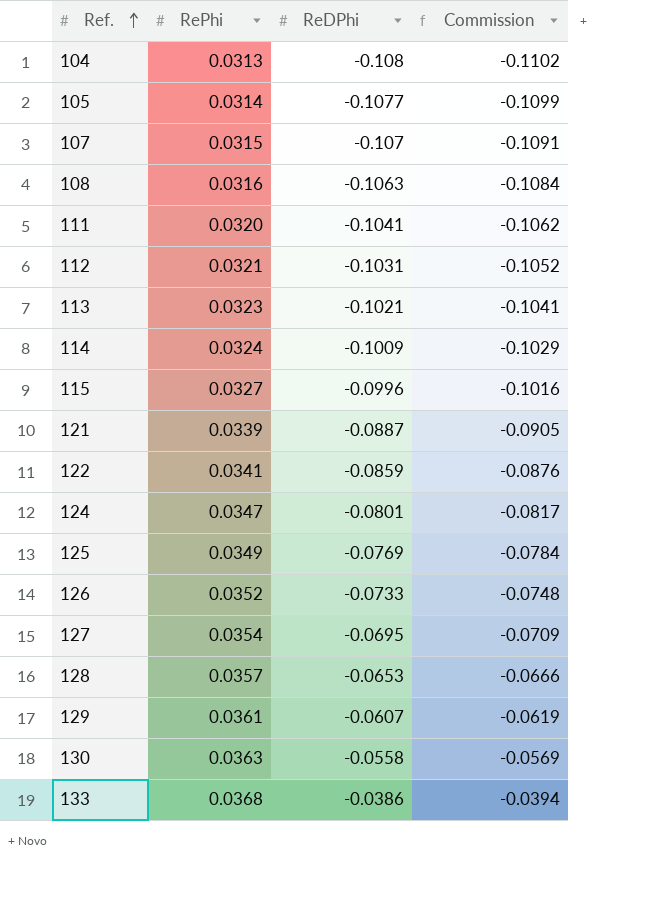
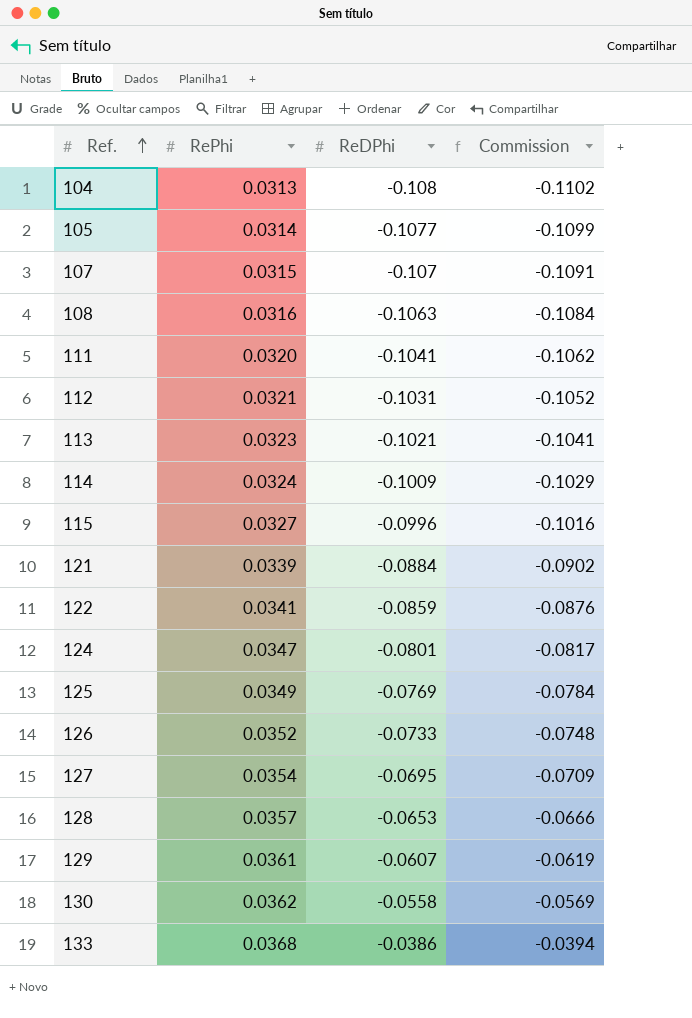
121 | ReDPhi: -0.0887 -> -0.0884
121 | Commission: -0.0905 -> -0.0902
130 | RePhi: 0.0363 -> 0.0362

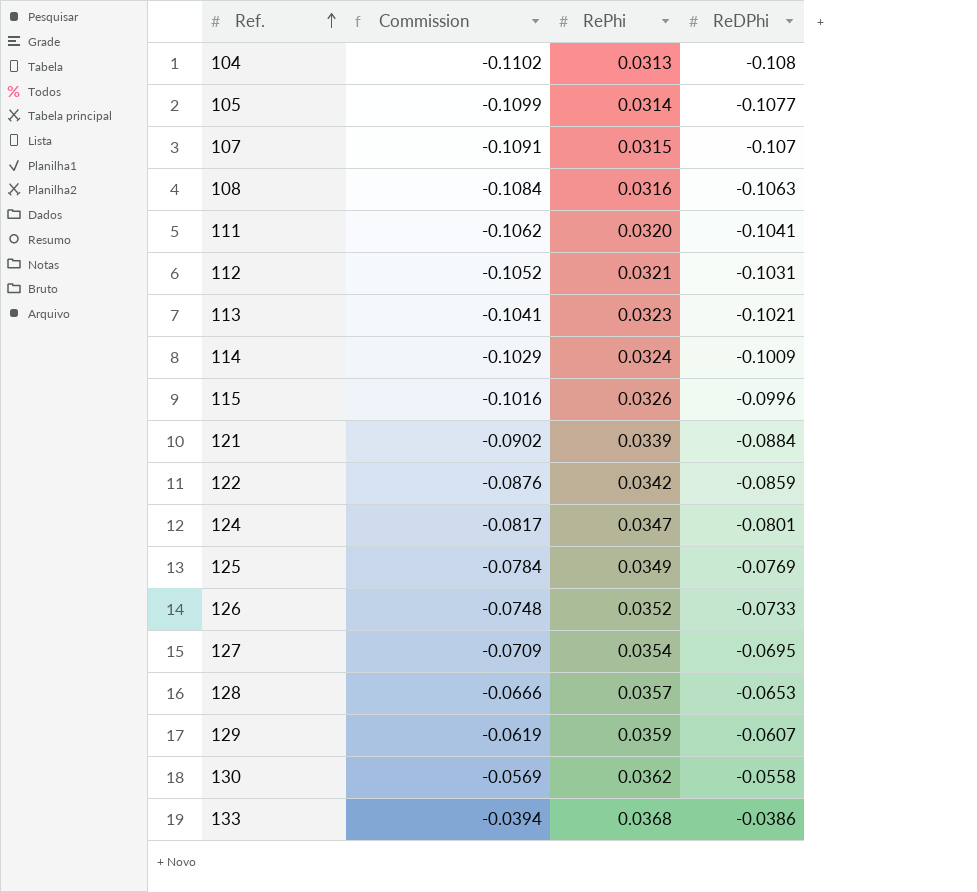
column Commission | position: 4 -> 2
115 | RePhi: 0.0327 -> 0.0326
122 | RePhi: 0.0341 -> 0.0342
129 | RePhi: 0.0361 -> 0.0359

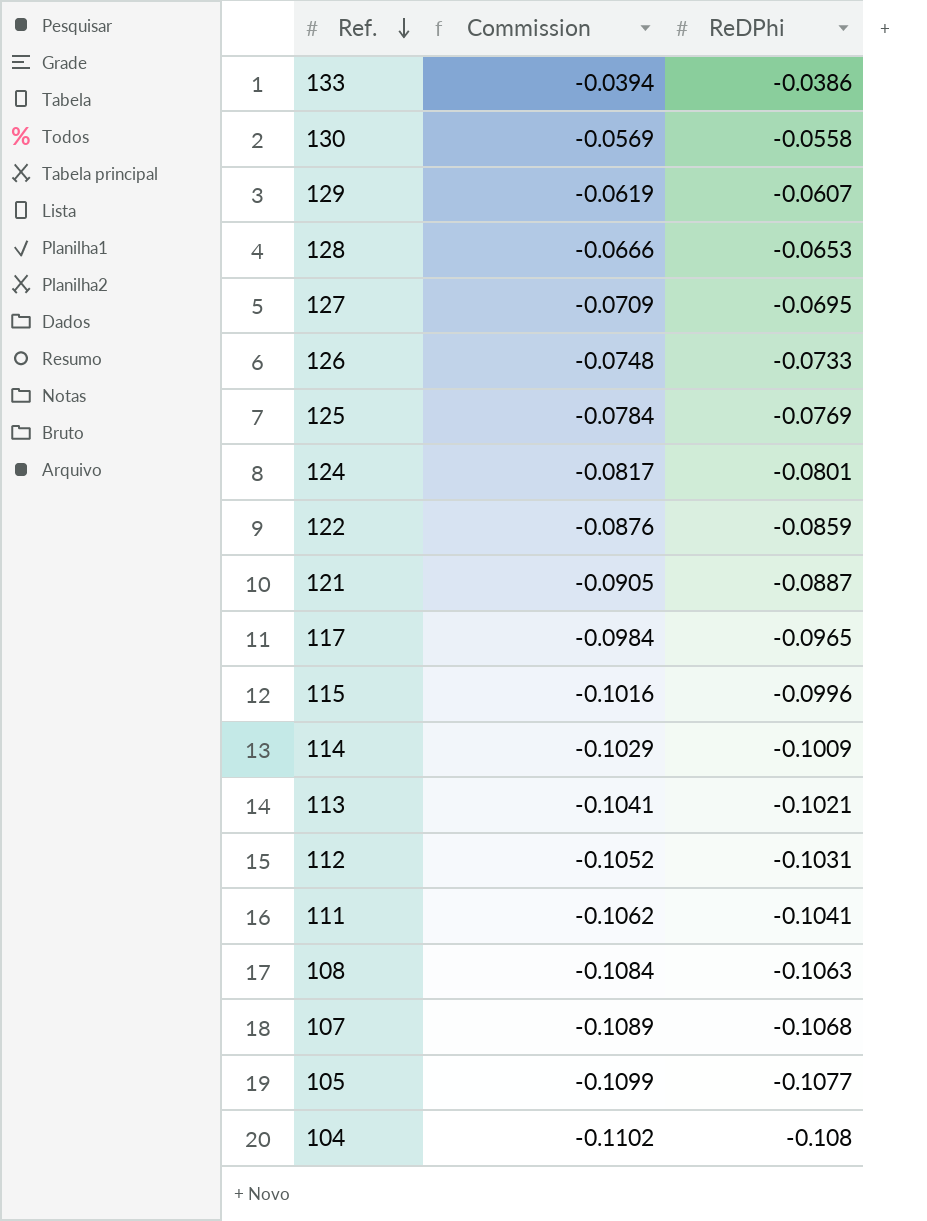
row order: Ref. ascending -> Ref. descending
column RePhi | position: 3 -> none
121 | Commission: -0.0902 -> -0.0905
121 | ReDPhi: -0.0884 -> -0.0887
row 117: none -> -0.0984 | -0.0965
107 | Commission: -0.1091 -> -0.1089
107 | ReDPhi: -0.107 -> -0.1068

